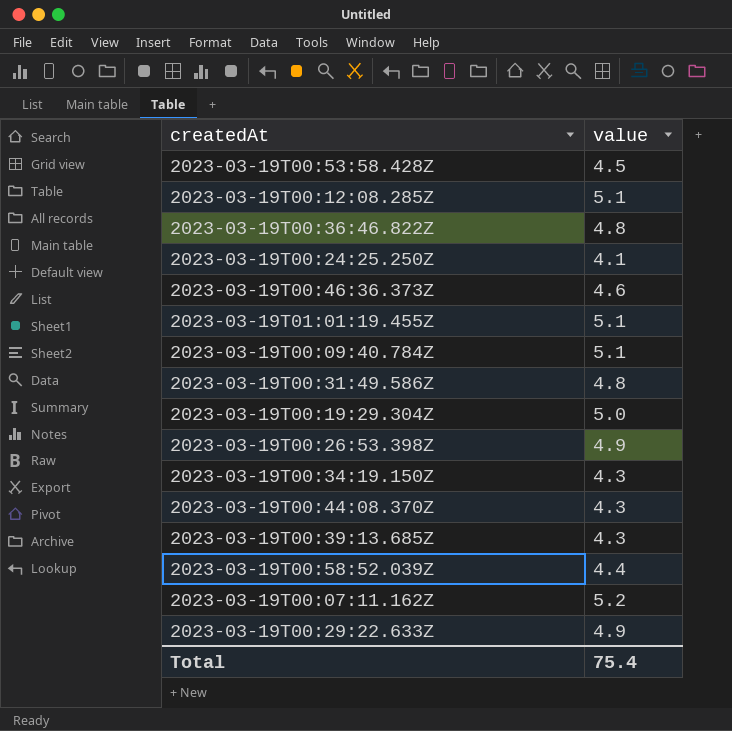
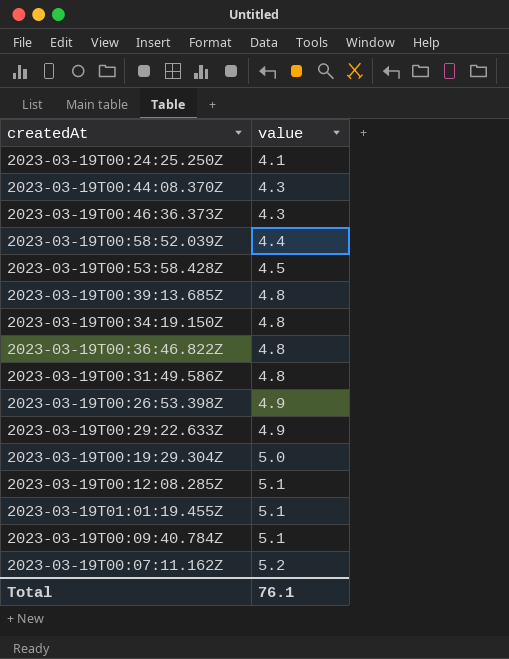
row order: none -> value ascending
2023-03-19T00:46:36.373Z | value: 4.6 -> 4.3
2023-03-19T00:39:13.685Z | value: 4.3 -> 4.8
2023-03-19T00:34:19.150Z | value: 4.3 -> 4.8
Total | value: 75.4 -> 76.1

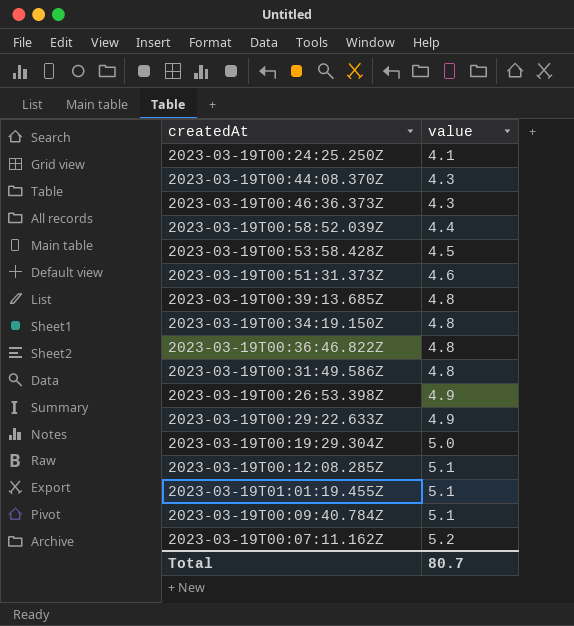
row 2023-03-19T00:51:31.373Z: none -> 4.6
Total | value: 76.1 -> 80.7

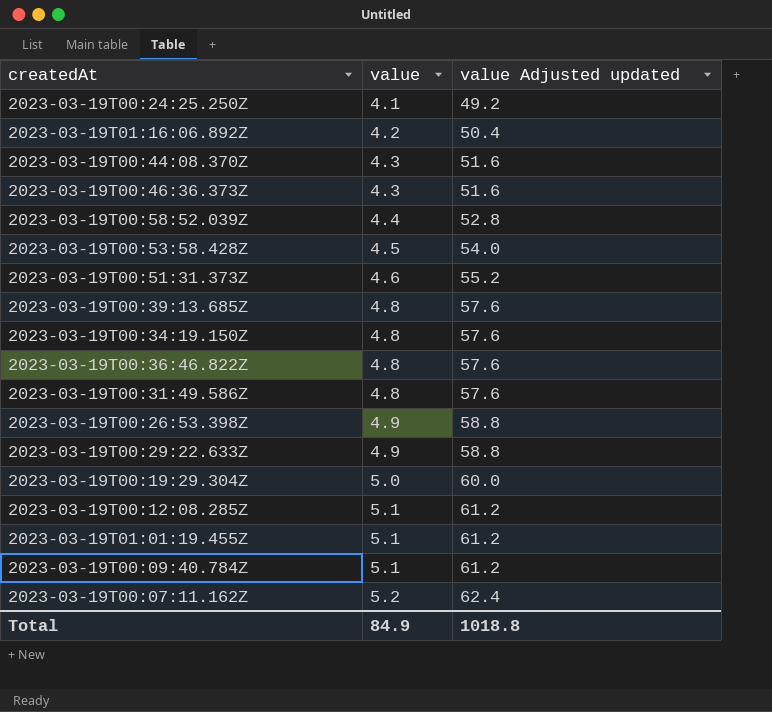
column value Adjusted updated | formula: none -> [value] * 12
row 2023-03-19T01:16:06.892Z: none -> 4.2 | 50.4
Total | value: 80.7 -> 84.9

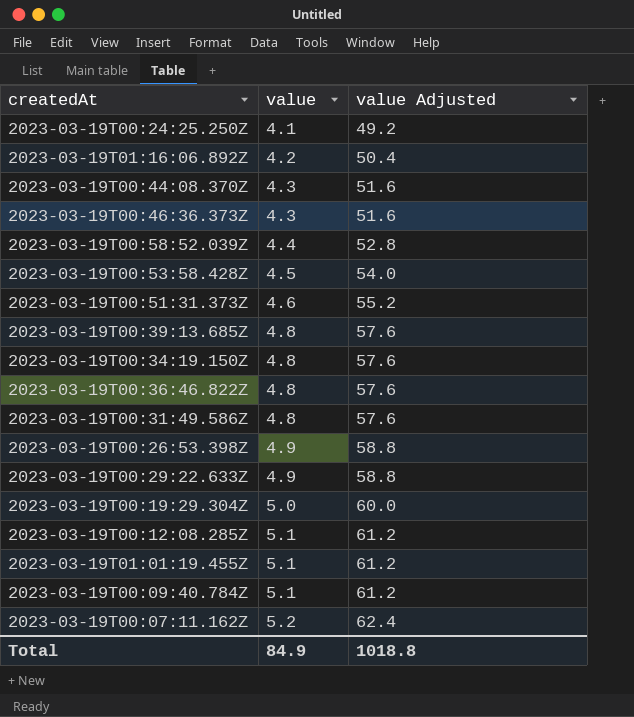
column name: value Adjusted updated -> value Adjusted

